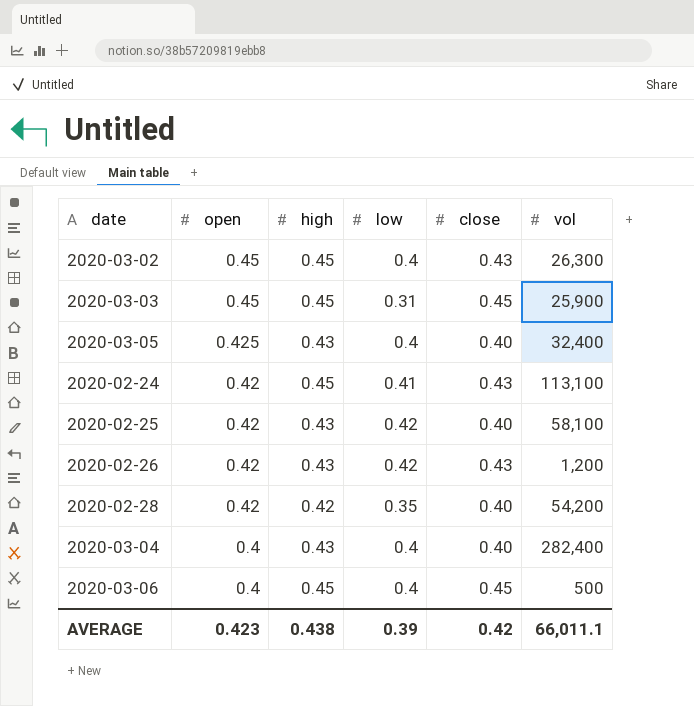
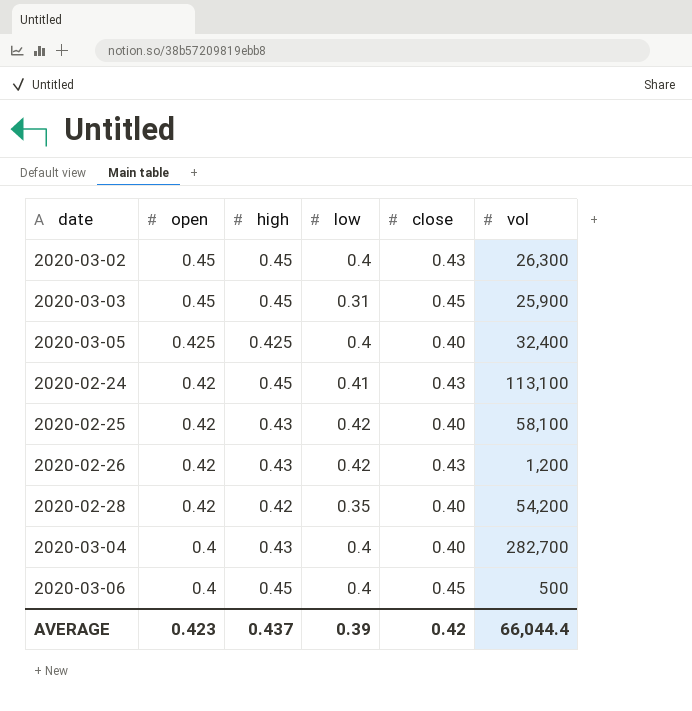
2020-03-05 | high: 0.43 -> 0.425
2020-03-04 | vol: 282,400 -> 282,700
AVERAGE | high: 0.438 -> 0.437
AVERAGE | vol: 66,011.1 -> 66,044.4

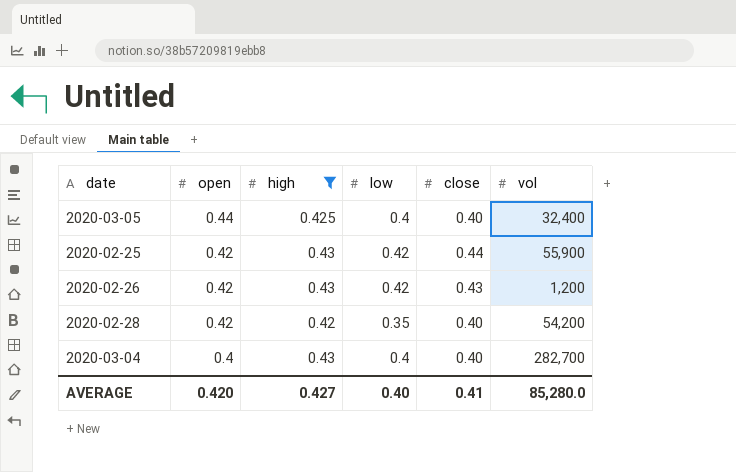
filter: none -> high != 0.45
2020-03-05 | open: 0.425 -> 0.44
2020-02-25 | close: 0.40 -> 0.44
2020-02-25 | vol: 58,100 -> 55,900
AVERAGE | open: 0.423 -> 0.420
AVERAGE | high: 0.437 -> 0.427
AVERAGE | low: 0.39 -> 0.40
AVERAGE | close: 0.42 -> 0.41
AVERAGE | vol: 66,044.4 -> 85,280.0

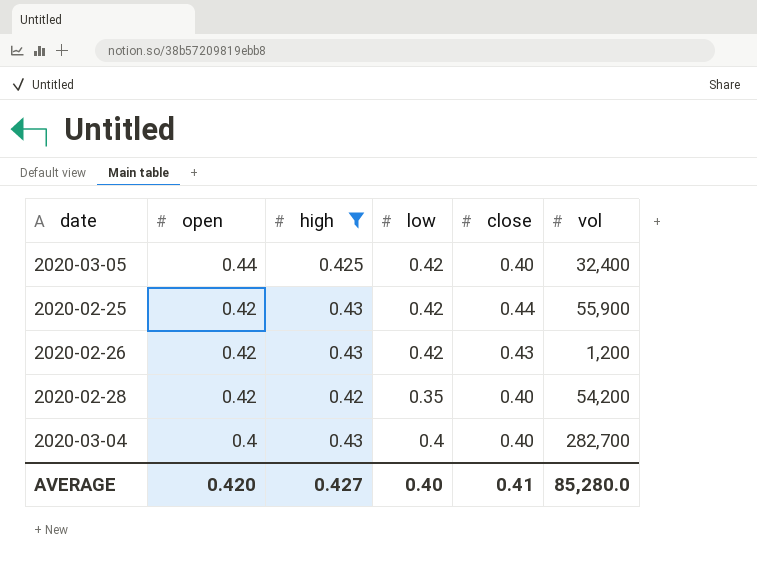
2020-03-05 | low: 0.4 -> 0.42

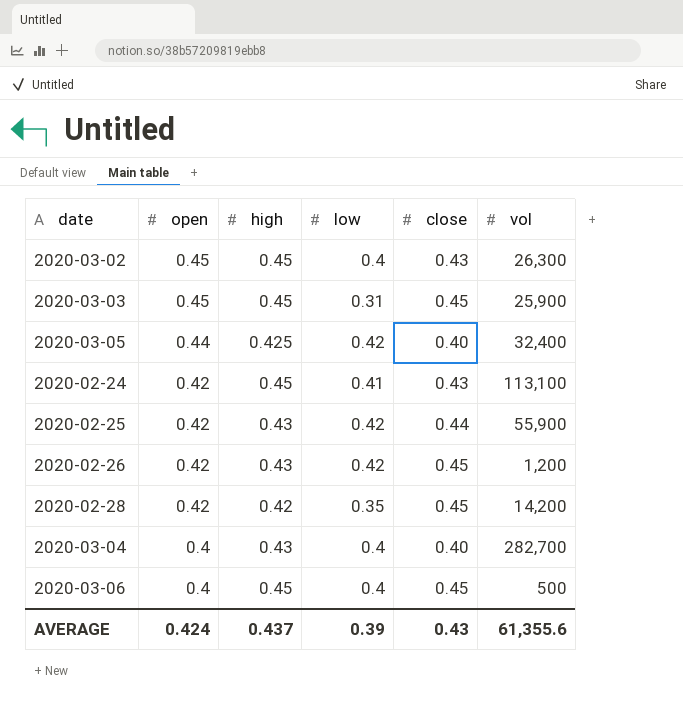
filter: high != 0.45 -> none
2020-02-26 | close: 0.43 -> 0.45
2020-02-28 | close: 0.40 -> 0.45
2020-02-28 | vol: 54,200 -> 14,200
AVERAGE | open: 0.420 -> 0.424
AVERAGE | high: 0.427 -> 0.437
AVERAGE | low: 0.40 -> 0.39
AVERAGE | close: 0.41 -> 0.43
AVERAGE | vol: 85,280.0 -> 61,355.6

